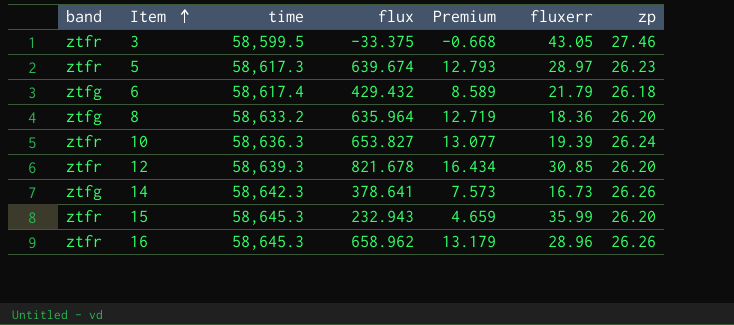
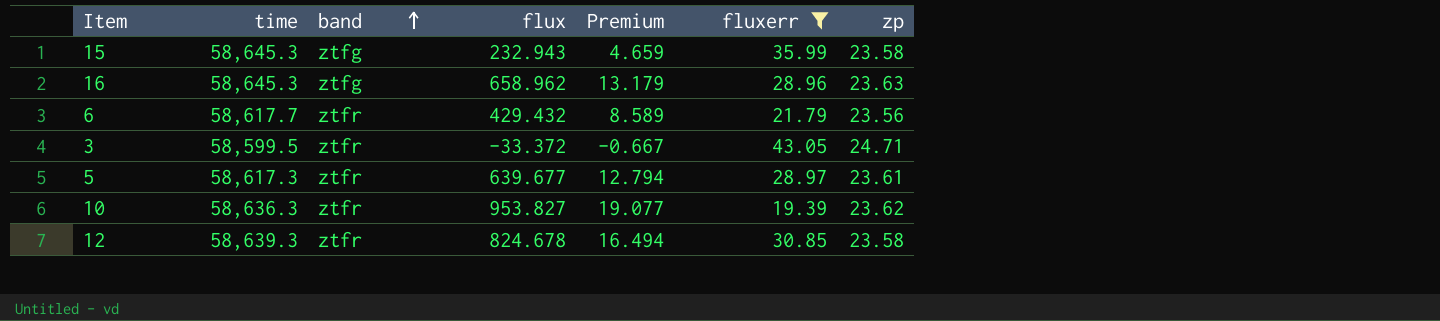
filter: none -> fluxerr >= 19.39
row order: Item ascending -> band ascending
column band | position: 1 -> 3
15 | band: ztfr -> ztfg
15 | zp: 26.20 -> 23.58
16 | band: ztfr -> ztfg
16 | zp: 26.26 -> 23.63
6 | time: 58,617.4 -> 58,617.7
6 | band: ztfg -> ztfr
6 | zp: 26.18 -> 23.56
3 | flux: -33.375 -> -33.372
3 | Premium: -0.668 -> -0.667
3 | zp: 27.46 -> 24.71
5 | flux: 639.674 -> 639.677
5 | Premium: 12.793 -> 12.794
5 | zp: 26.23 -> 23.61
10 | flux: 653.827 -> 953.827
10 | Premium: 13.077 -> 19.077
10 | zp: 26.24 -> 23.62
12 | flux: 821.678 -> 824.678
12 | Premium: 16.434 -> 16.494
12 | zp: 26.20 -> 23.58

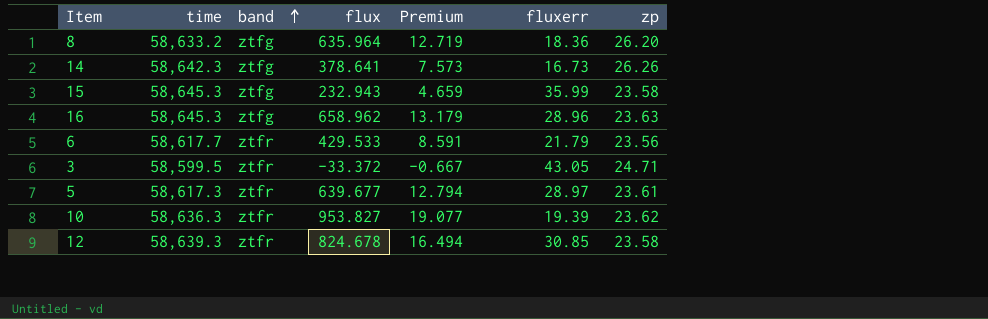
filter: fluxerr >= 19.39 -> none
6 | flux: 429.432 -> 429.533
6 | Premium: 8.589 -> 8.591

